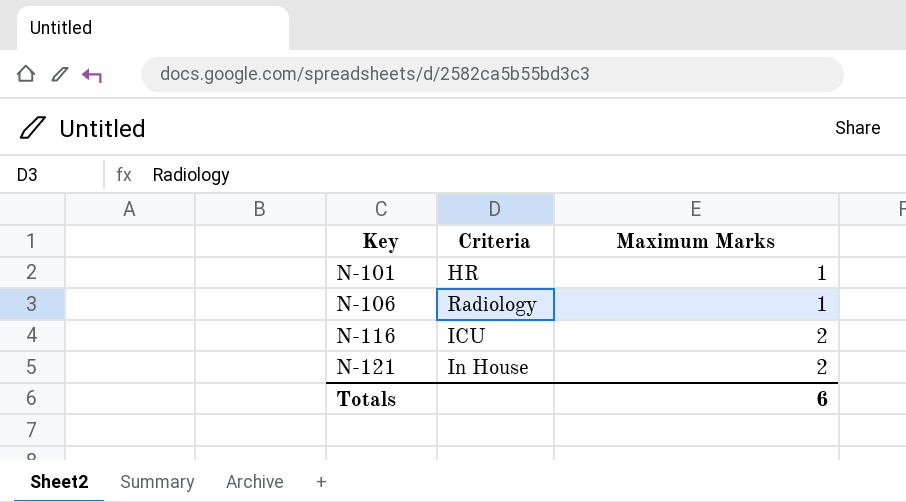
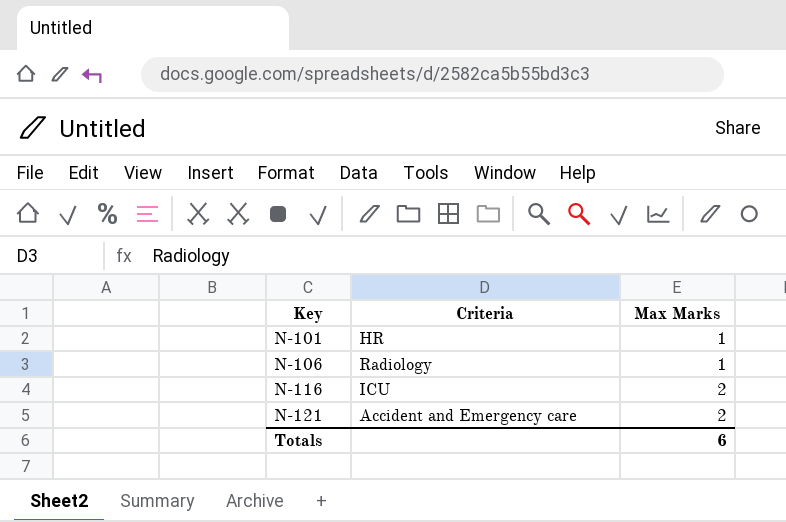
column name: Maximum Marks -> Max Marks
N-121 | Criteria: In House -> Accident and Emergency care

